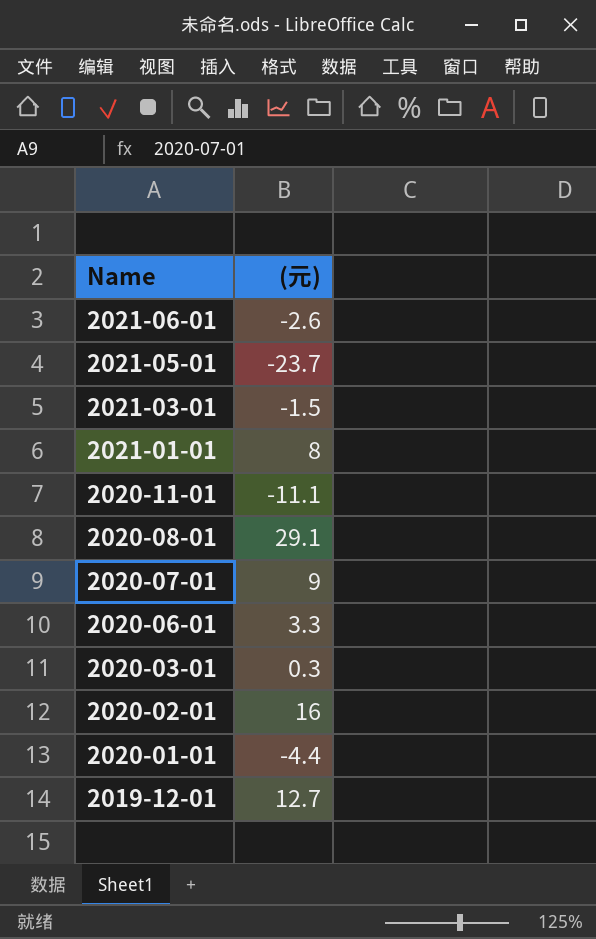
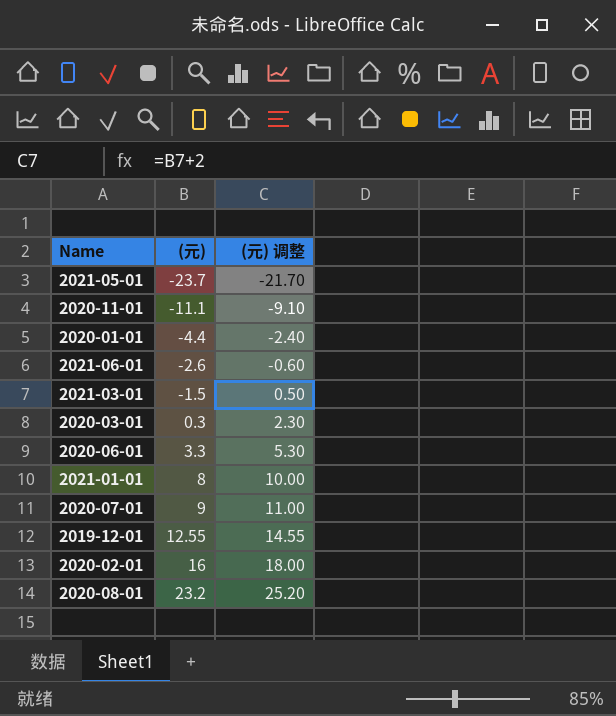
row order: Name descending -> (元) ascending
column (元) 调整 | formula: none -> [(元)] + 2
2019-12-01 | (元): 12.7 -> 12.55
2020-08-01 | (元): 29.1 -> 23.2

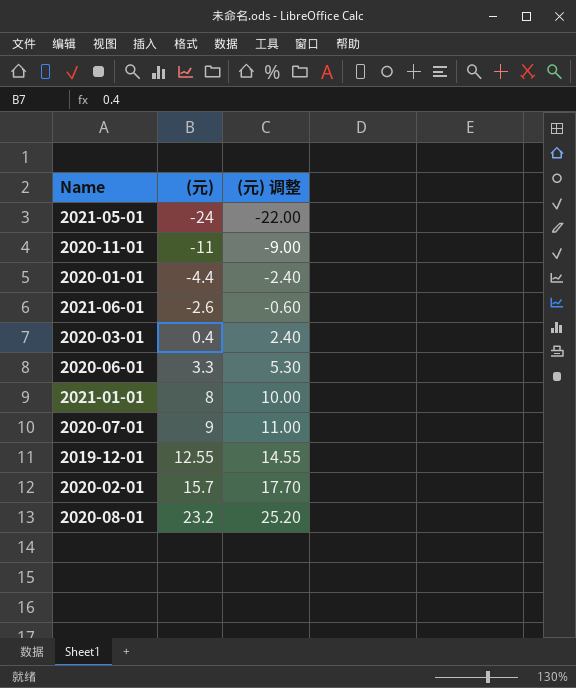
row 2021-03-01: -1.5 | 0.50 -> none
2021-05-01 | (元): -23.7 -> -24
2021-05-01 | (元) 调整: -21.70 -> -22.00
2020-11-01 | (元): -11.1 -> -11
2020-11-01 | (元) 调整: -9.10 -> -9.00
2020-03-01 | (元): 0.3 -> 0.4
2020-03-01 | (元) 调整: 2.30 -> 2.40
2020-02-01 | (元): 16 -> 15.7
2020-02-01 | (元) 调整: 18.00 -> 17.70

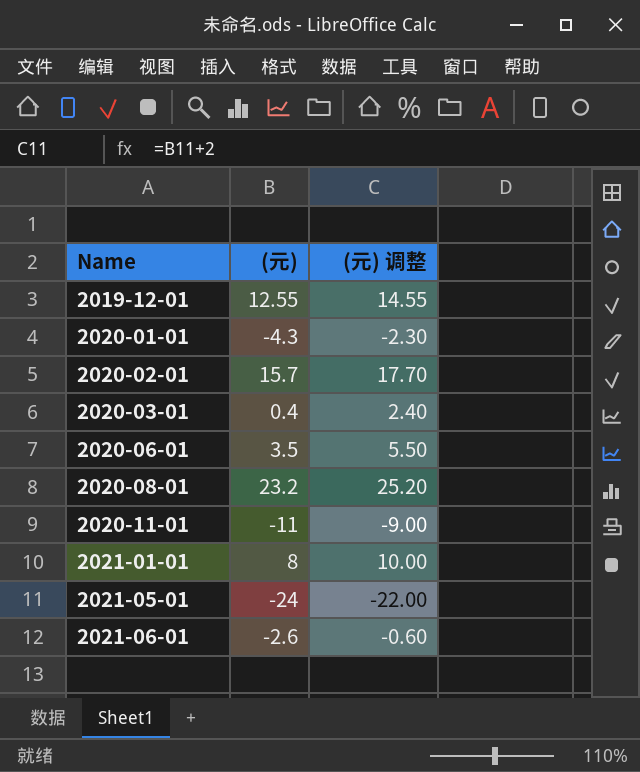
row order: (元) ascending -> Name ascending
row 2020-07-01: 9 | 11.00 -> none
2020-01-01 | (元): -4.4 -> -4.3
2020-01-01 | (元) 调整: -2.40 -> -2.30
2020-06-01 | (元): 3.3 -> 3.5
2020-06-01 | (元) 调整: 5.30 -> 5.50

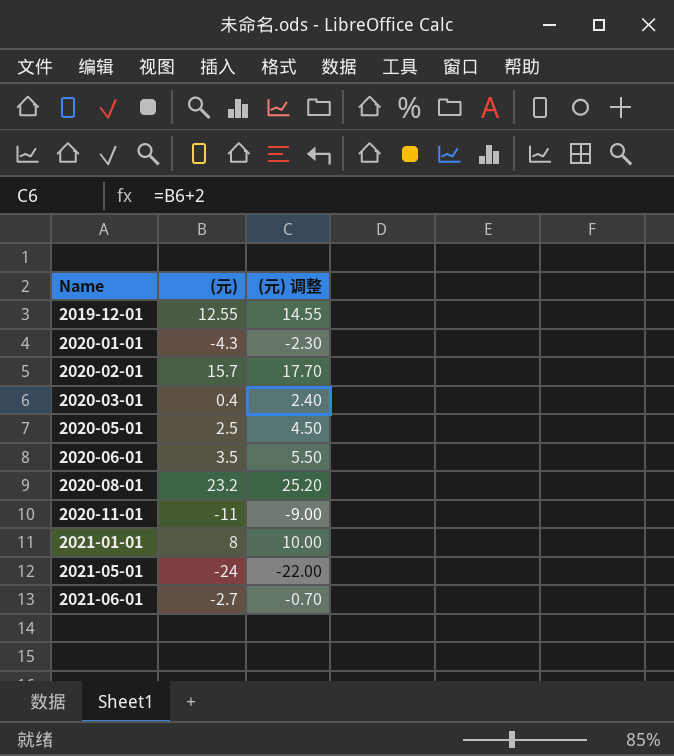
row 2020-05-01: none -> 2.5 | 4.50
2021-06-01 | (元): -2.6 -> -2.7
2021-06-01 | (元) 调整: -0.60 -> -0.70

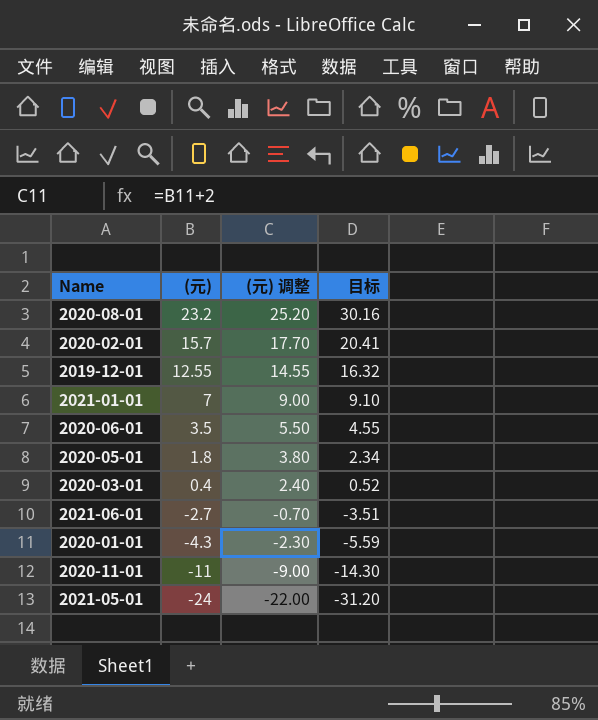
row order: Name ascending -> (元) descending
column 目标 | formula: none -> [(元)] * 1.3
2021-01-01 | (元): 8 -> 7
2021-01-01 | (元) 调整: 10.00 -> 9.00
2020-05-01 | (元): 2.5 -> 1.8
2020-05-01 | (元) 调整: 4.50 -> 3.80

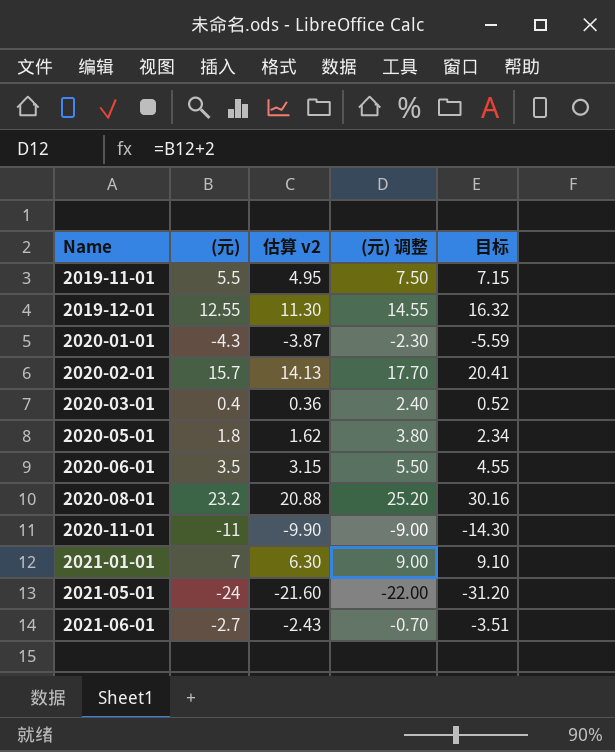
row order: (元) descending -> Name ascending
column 估算 v2 | formula: none -> [(元)] * 0.9
row 2019-11-01: none -> 5.5 | 4.95 | 7.50 | 7.15

